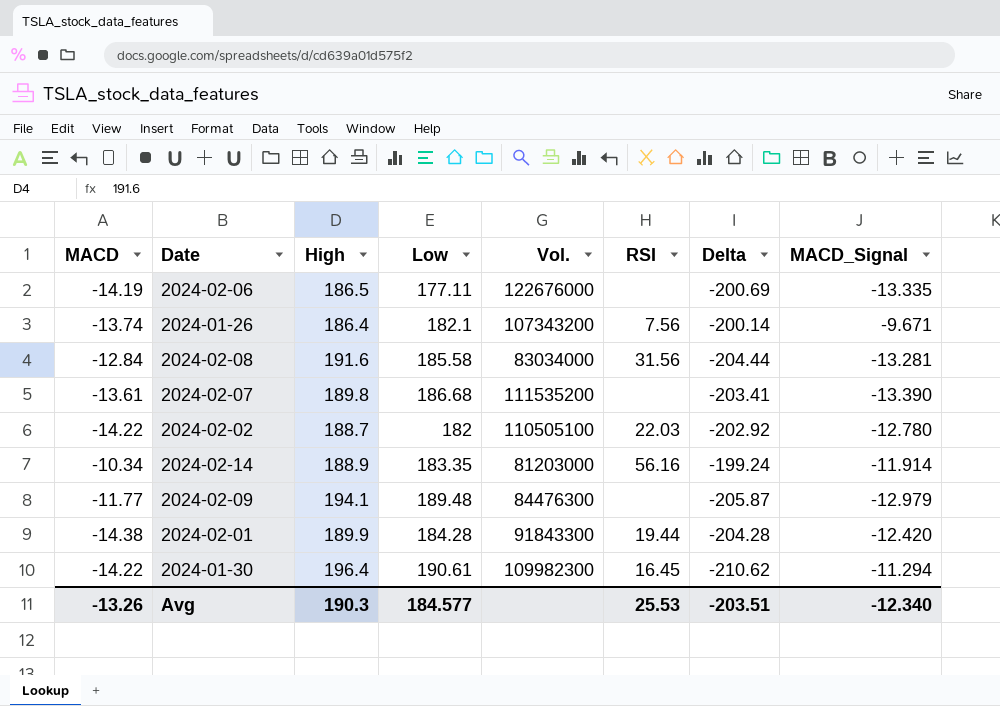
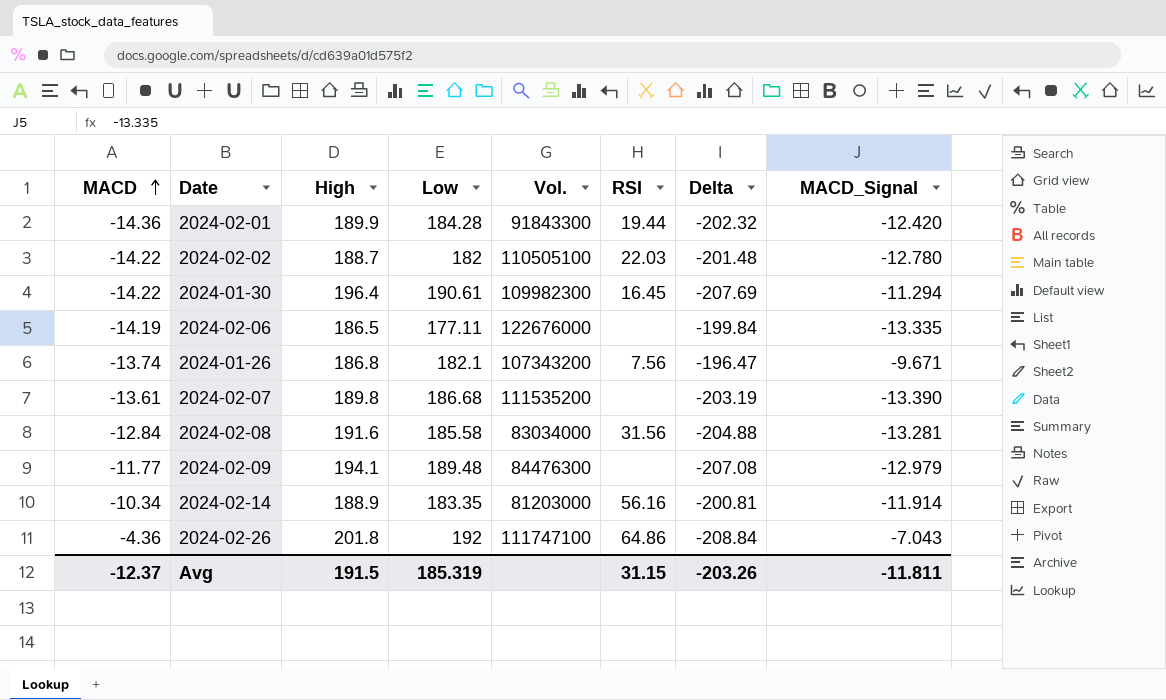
row order: none -> MACD ascending
column Delta | formula: [MACD] - [High] -> [MACD_Signal] - [High]
2024-02-01 | MACD: -14.38 -> -14.36
2024-01-26 | High: 186.4 -> 186.8
row 2024-02-26: none -> -4.36 | 201.8 | 192 | 111747100 | 64.86 | -208.84 | -7.043
Avg | MACD: -13.26 -> -12.37
Avg | High: 190.3 -> 191.5
Avg | Low: 184.577 -> 185.319
Avg | RSI: 25.53 -> 31.15
Avg | Delta: -203.51 -> -203.26
Avg | MACD_Signal: -12.340 -> -11.811

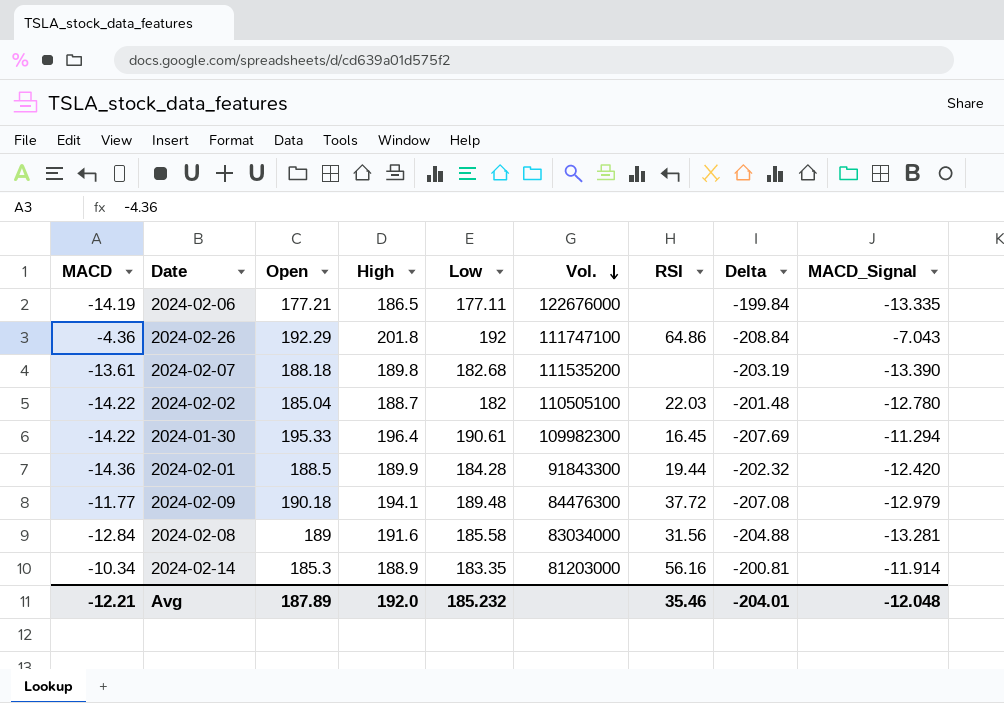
row order: MACD ascending -> Vol. descending
column Open | position: none -> 3
row 2024-01-26: -13.74 | 186.8 | 182.1 | 107343200 | 7.56 | -196.47 | -9.671 -> none
2024-02-07 | Low: 186.68 -> 182.68
2024-02-09 | RSI: none -> 37.72
Avg | MACD: -12.37 -> -12.21
Avg | High: 191.5 -> 192.0
Avg | Low: 185.319 -> 185.232
Avg | RSI: 31.15 -> 35.46
Avg | Delta: -203.26 -> -204.01
Avg | MACD_Signal: -11.811 -> -12.048

